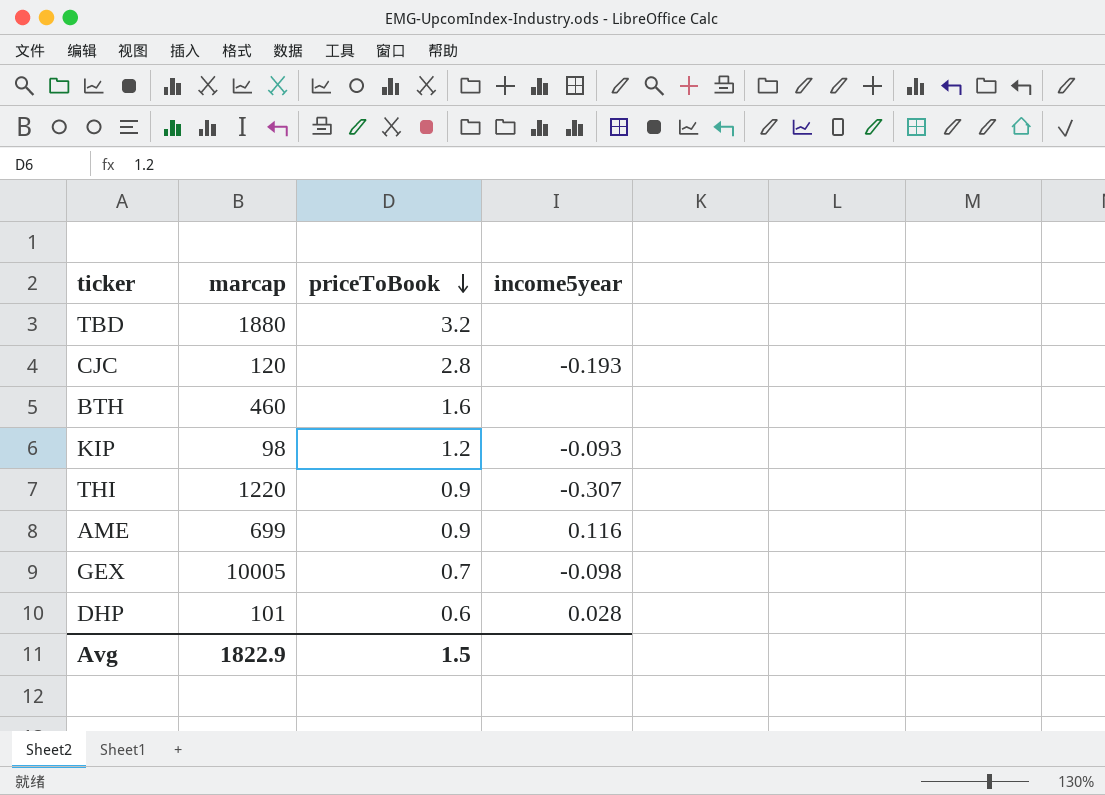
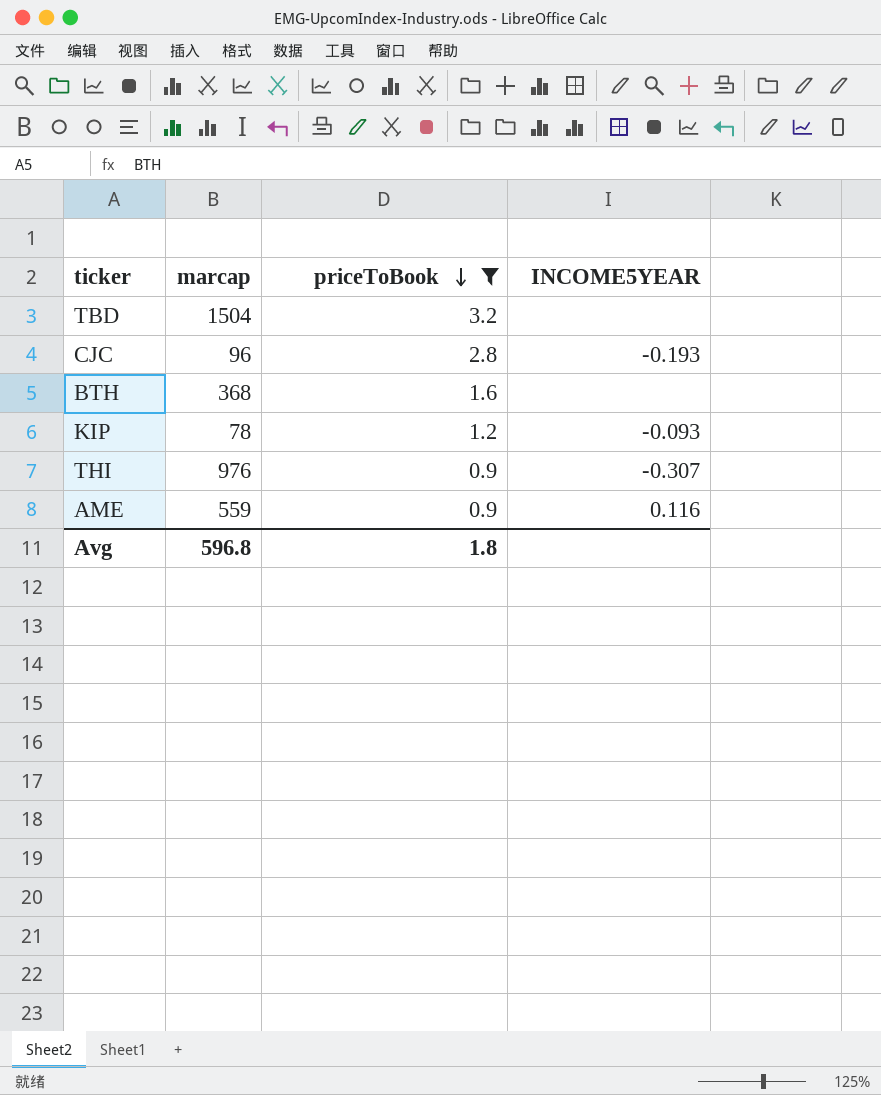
filter: none -> priceToBook >= 0.9
column name: income5year -> INCOME5YEAR
TBD | marcap: 1880 -> 1504
CJC | marcap: 120 -> 96
BTH | marcap: 460 -> 368
KIP | marcap: 98 -> 78
THI | marcap: 1220 -> 976
AME | marcap: 699 -> 559
Avg | marcap: 1822.9 -> 596.8
Avg | priceToBook: 1.5 -> 1.8

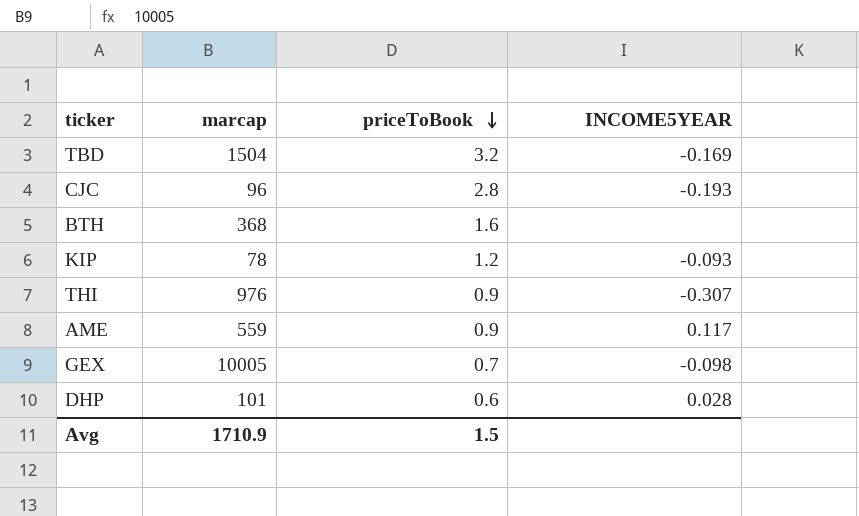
filter: priceToBook >= 0.9 -> none
TBD | INCOME5YEAR: none -> -0.169
AME | INCOME5YEAR: 0.116 -> 0.117
Avg | marcap: 596.8 -> 1710.9
Avg | priceToBook: 1.8 -> 1.5

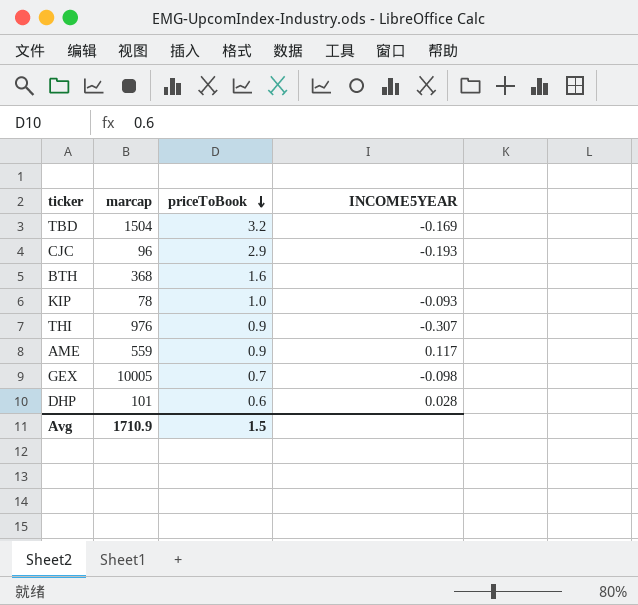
CJC | priceToBook: 2.8 -> 2.9
KIP | priceToBook: 1.2 -> 1.0

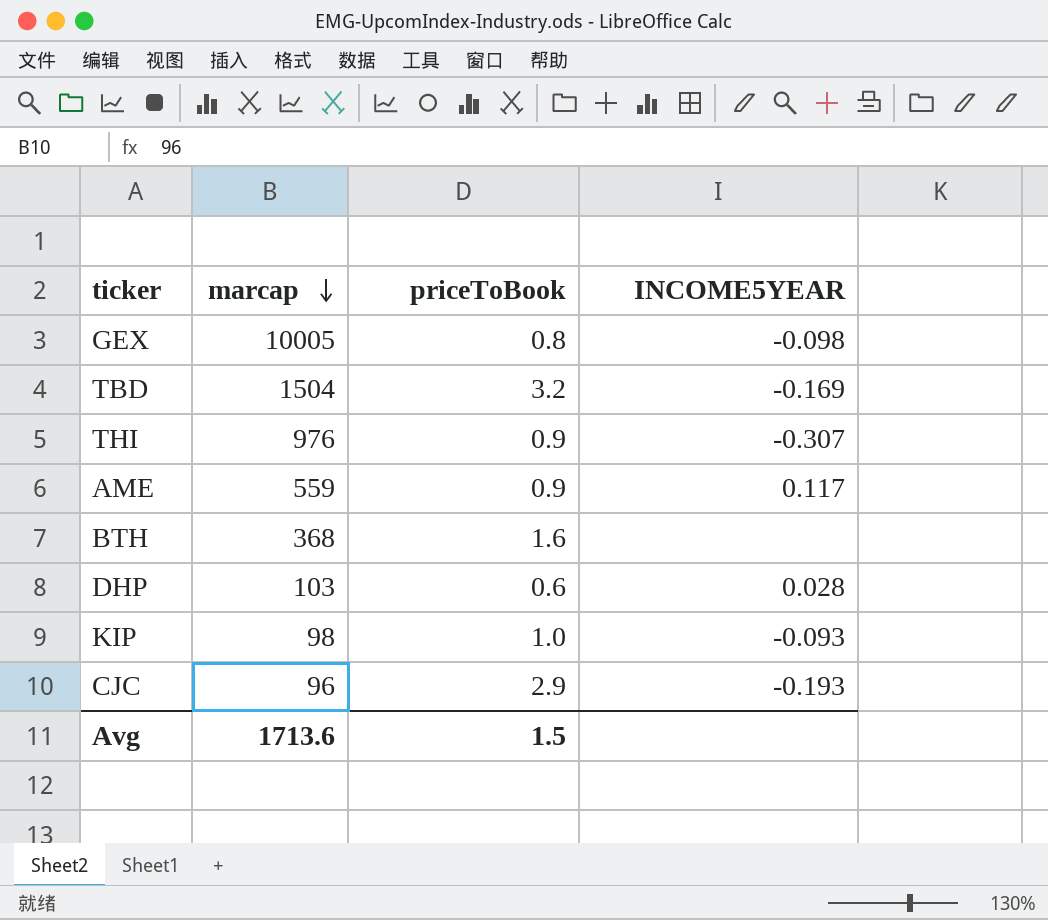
row order: priceToBook descending -> marcap descending
GEX | priceToBook: 0.7 -> 0.8
DHP | marcap: 101 -> 103
KIP | marcap: 78 -> 98
Avg | marcap: 1710.9 -> 1713.6

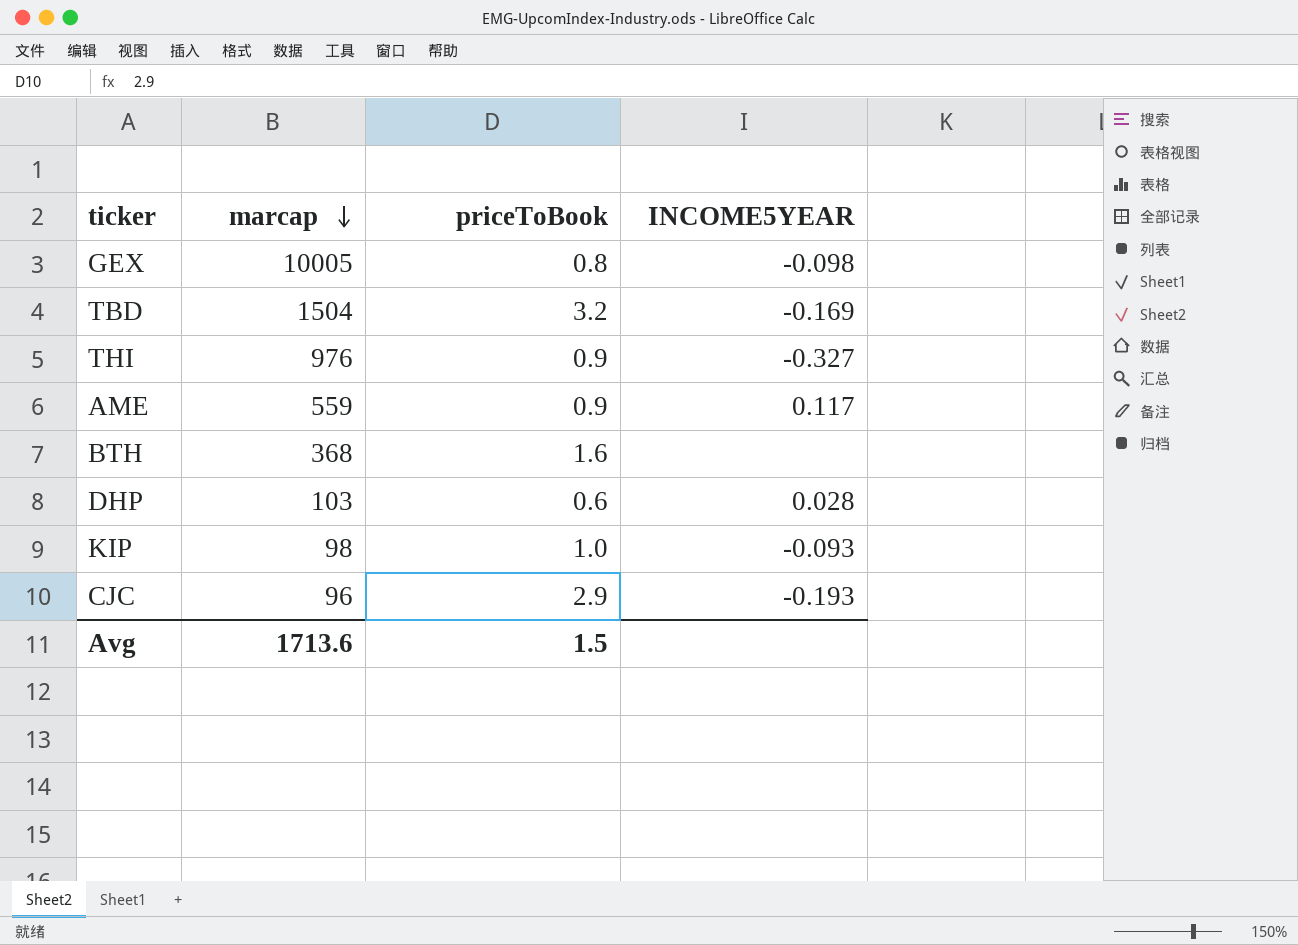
THI | INCOME5YEAR: -0.307 -> -0.327

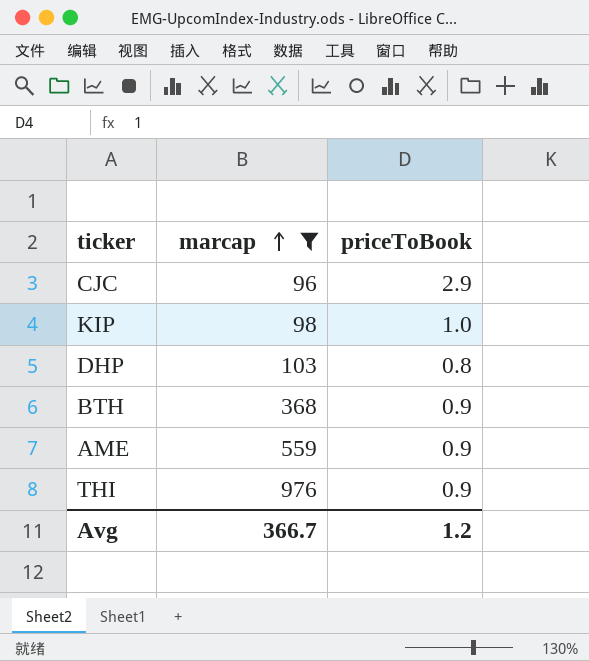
filter: none -> marcap <= 976
row order: marcap descending -> marcap ascending
column INCOME5YEAR | position: 4 -> none
DHP | priceToBook: 0.6 -> 0.8
BTH | priceToBook: 1.6 -> 0.9
Avg | marcap: 1713.6 -> 366.7
Avg | priceToBook: 1.5 -> 1.2

